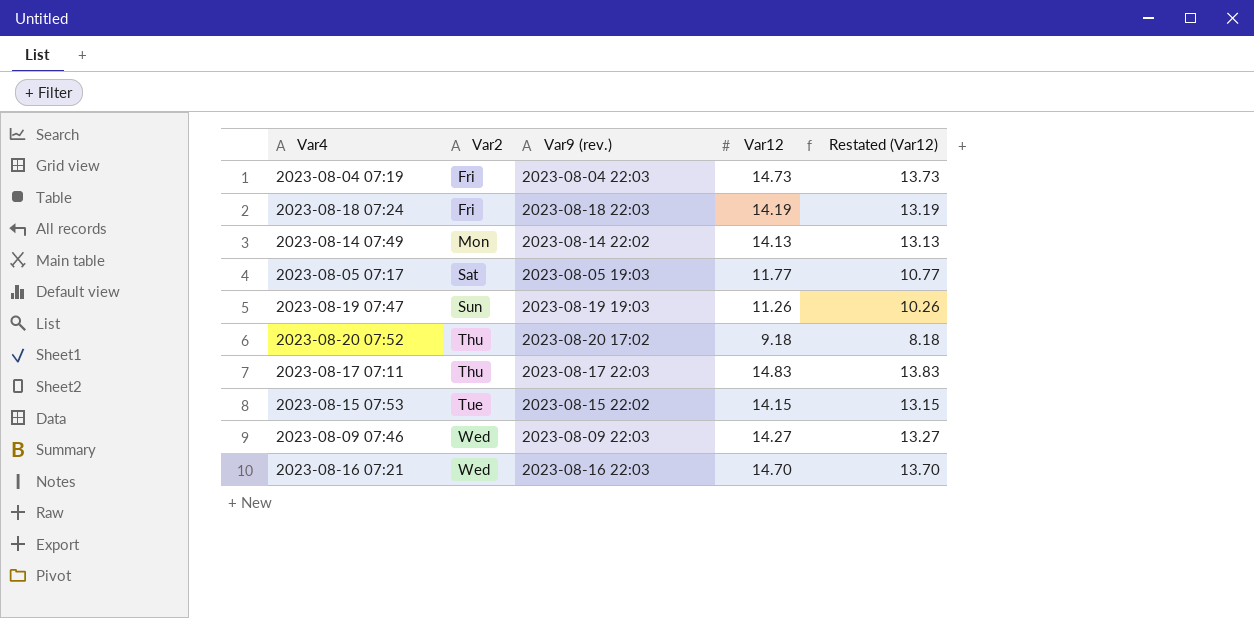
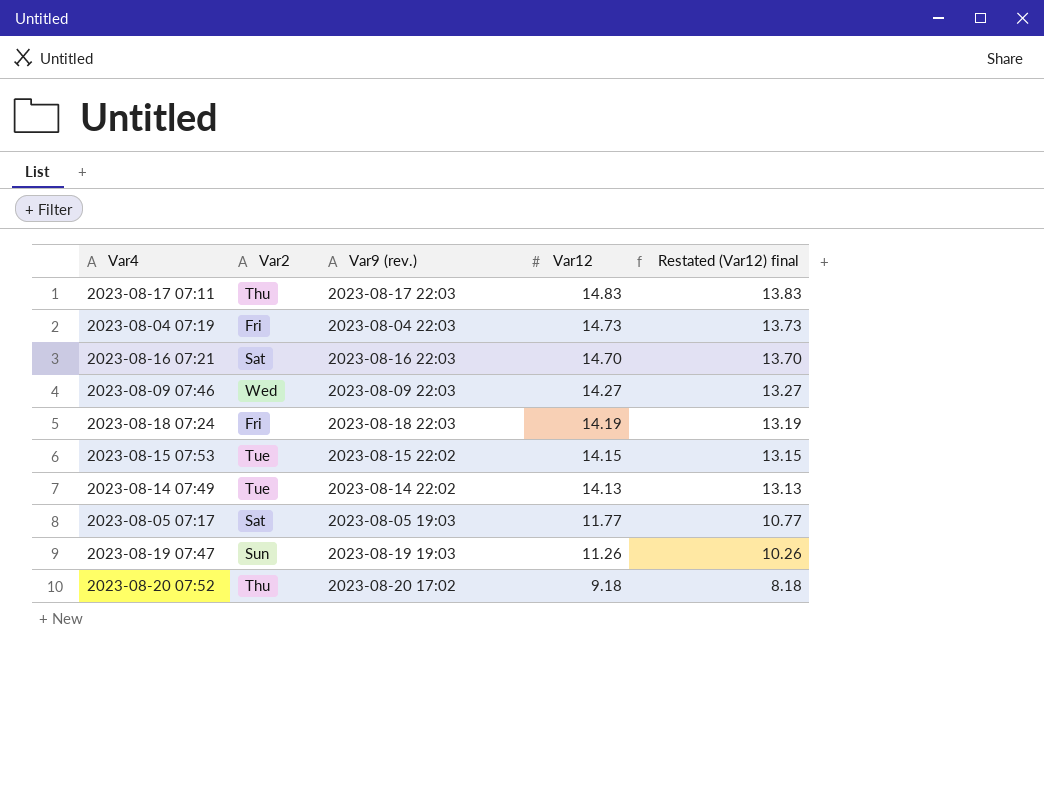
row order: Var2 ascending -> Var12 descending
column name: Restated (Var12) -> Restated (Var12) final
2023-08-16 07:21 | Var2: Wed -> Sat
2023-08-14 07:49 | Var2: Mon -> Tue

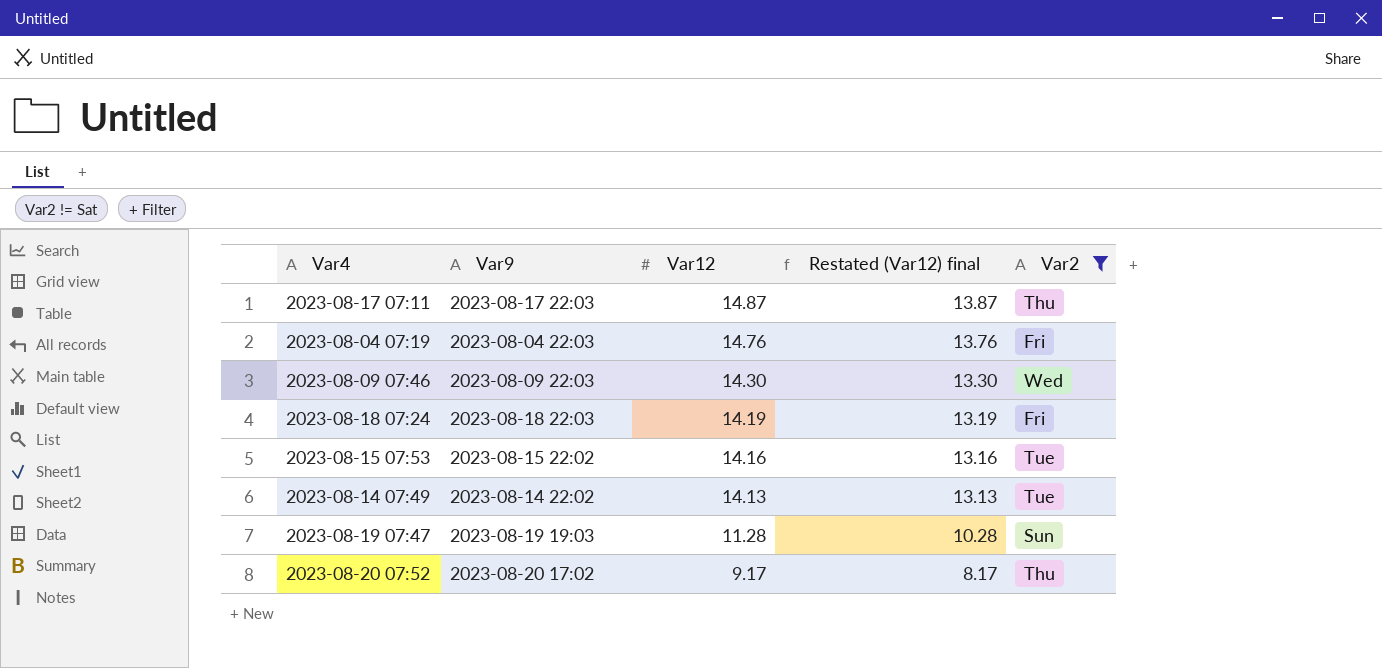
filter: none -> Var2 != Sat
column name: Var9 (rev.) -> Var9
column Var2 | position: 2 -> 5
2023-08-17 07:11 | Var12: 14.83 -> 14.87
2023-08-17 07:11 | Restated (Var12) final: 13.83 -> 13.87
2023-08-04 07:19 | Var12: 14.73 -> 14.76
2023-08-04 07:19 | Restated (Var12) final: 13.73 -> 13.76
2023-08-09 07:46 | Var12: 14.27 -> 14.30
2023-08-09 07:46 | Restated (Var12) final: 13.27 -> 13.30
2023-08-15 07:53 | Var12: 14.15 -> 14.16
2023-08-15 07:53 | Restated (Var12) final: 13.15 -> 13.16
2023-08-19 07:47 | Var12: 11.26 -> 11.28
2023-08-19 07:47 | Restated (Var12) final: 10.26 -> 10.28
2023-08-20 07:52 | Var12: 9.18 -> 9.17
2023-08-20 07:52 | Restated (Var12) final: 8.18 -> 8.17

